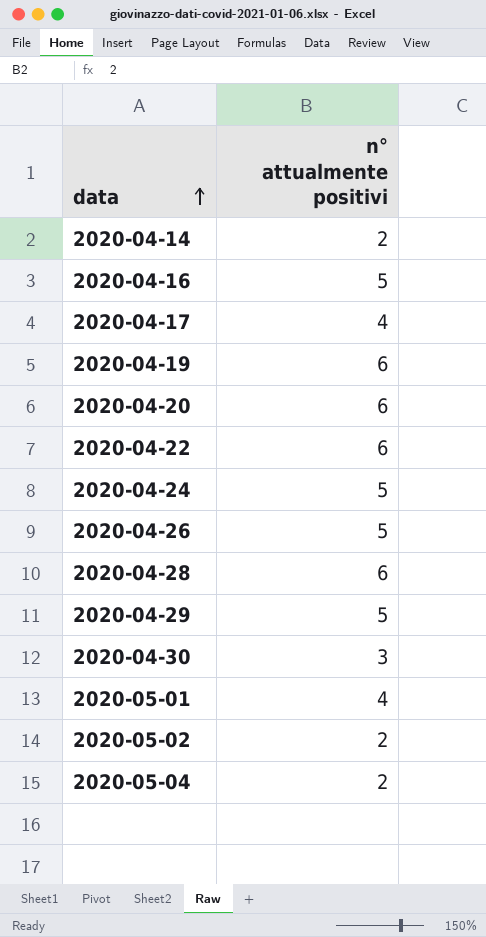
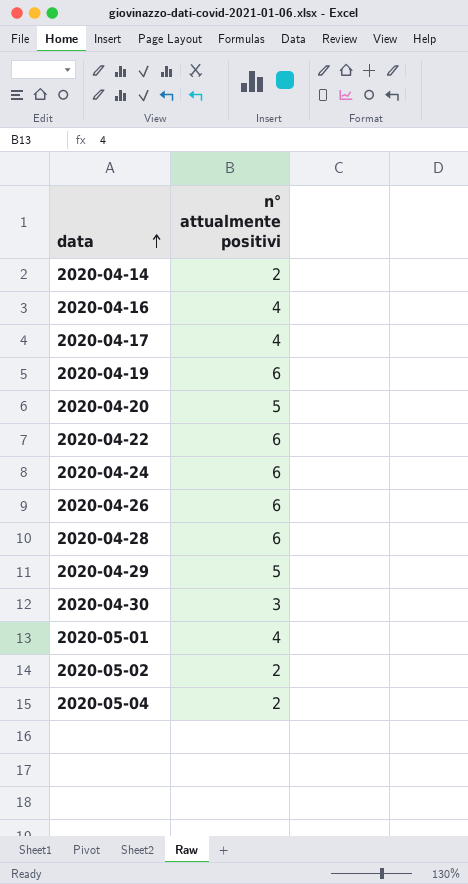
2020-04-16 | n° attualmente positivi: 5 -> 4
2020-04-20 | n° attualmente positivi: 6 -> 5
2020-04-24 | n° attualmente positivi: 5 -> 6
2020-04-26 | n° attualmente positivi: 5 -> 6

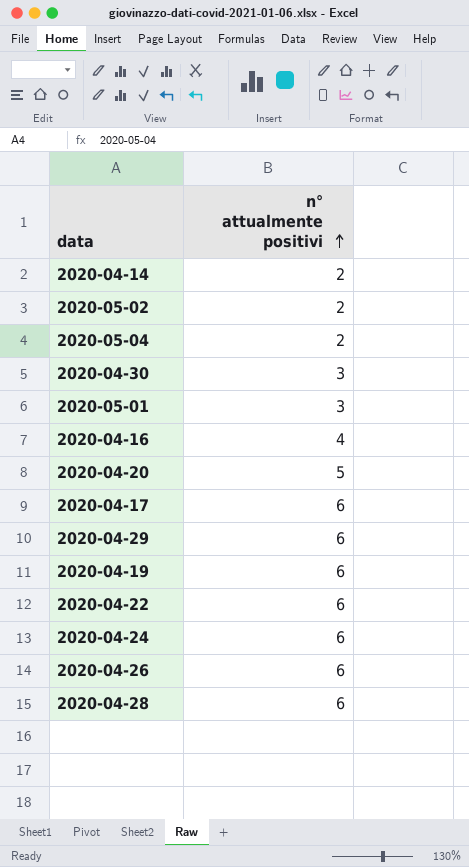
row order: data ascending -> n° attualmente positivi ascending
2020-05-01 | n° attualmente positivi: 4 -> 3
2020-04-17 | n° attualmente positivi: 4 -> 6
2020-04-29 | n° attualmente positivi: 5 -> 6

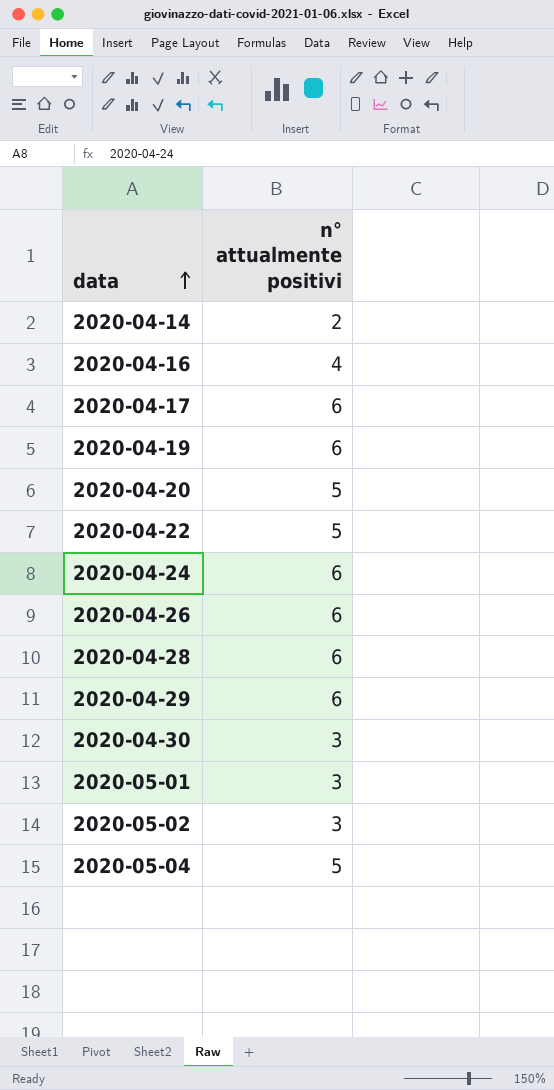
row order: n° attualmente positivi ascending -> data ascending
2020-04-22 | n° attualmente positivi: 6 -> 5
2020-05-02 | n° attualmente positivi: 2 -> 3
2020-05-04 | n° attualmente positivi: 2 -> 5

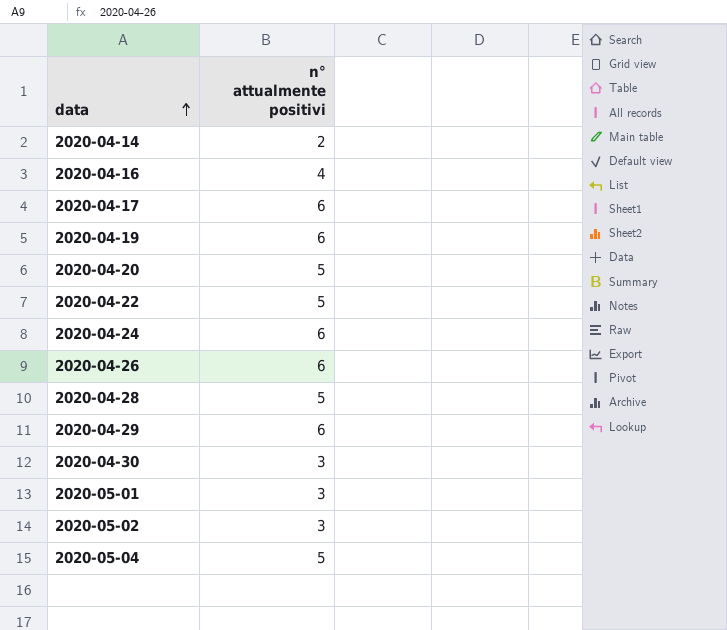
2020-04-28 | n° attualmente positivi: 6 -> 5

